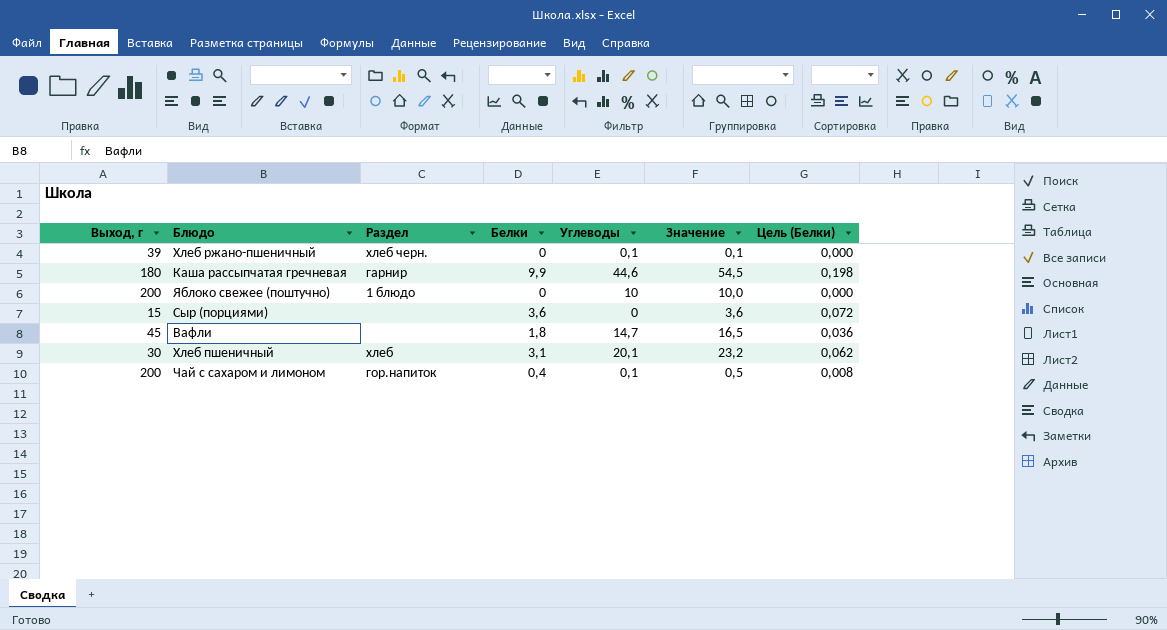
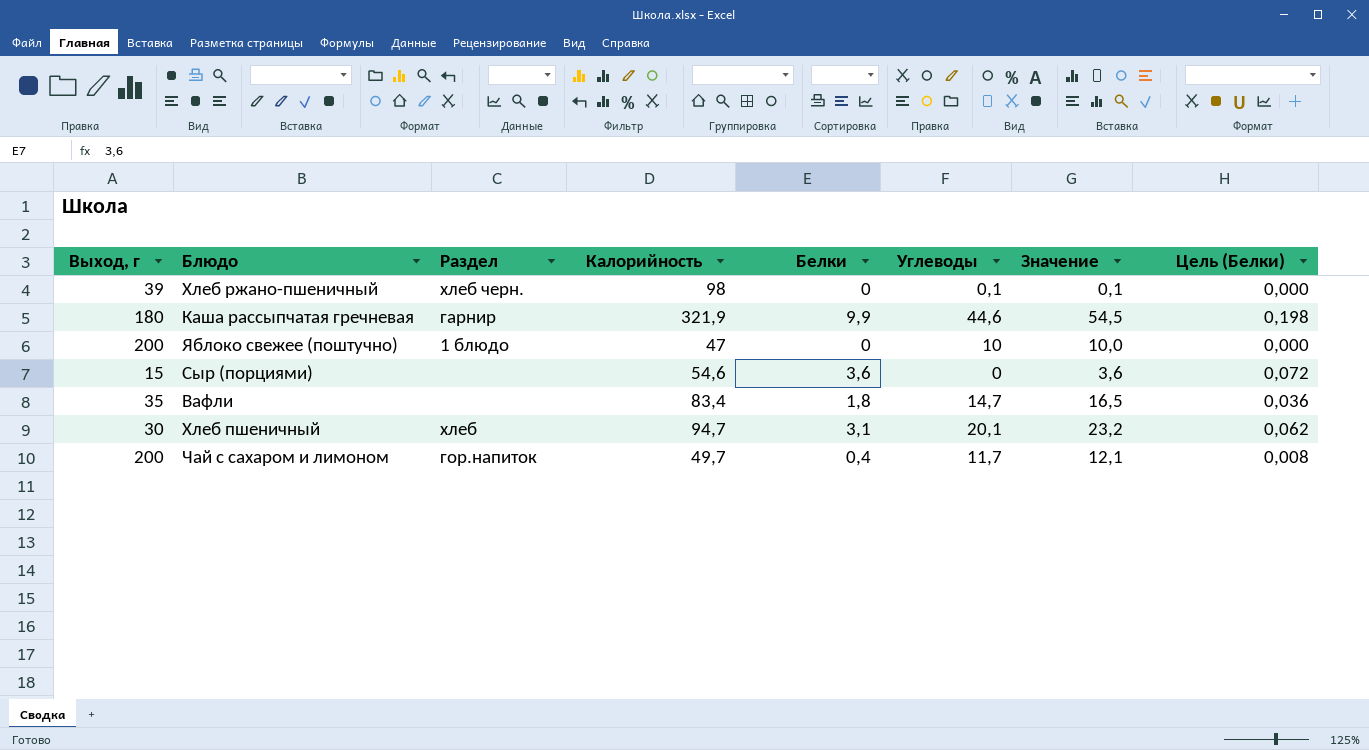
column Калорийность | position: none -> 4
Вафли | Выход, г: 45 -> 35
Чай с сахаром и лимоном | Углеводы: 0,1 -> 11,7
Чай с сахаром и лимоном | Значение: 0,5 -> 12,1

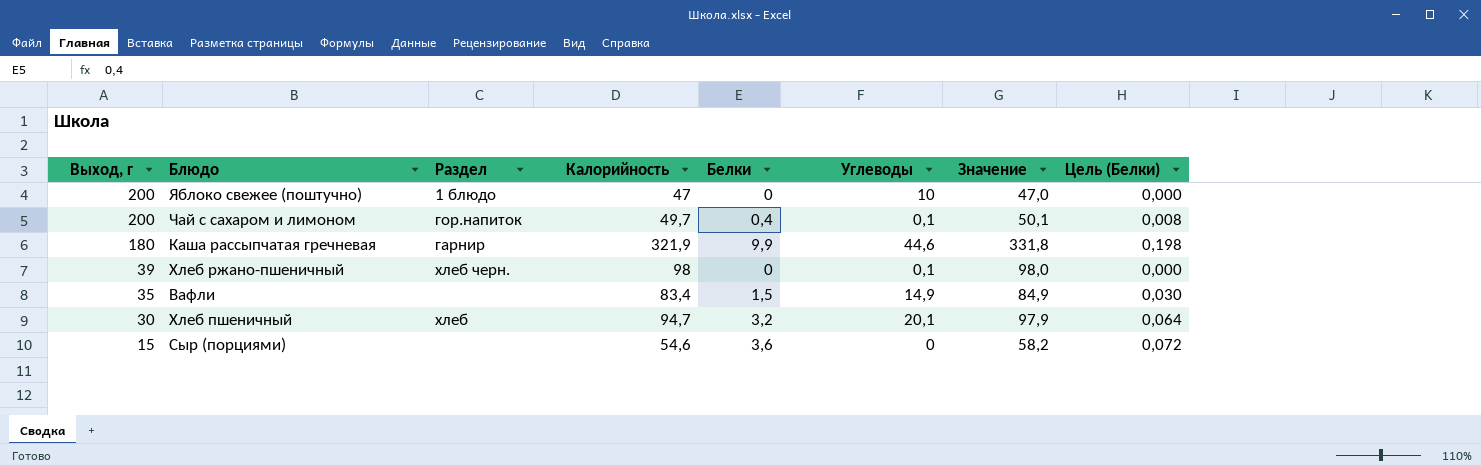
row order: none -> Выход, г descending
column Значение | formula: [Белки] + [Углеводы] -> [Калорийность] + [Белки]
Чай с сахаром и лимоном | Углеводы: 11,7 -> 0,1
Вафли | Белки: 1,8 -> 1,5
Вафли | Углеводы: 14,7 -> 14,9
Вафли | Цель (Белки): 0,036 -> 0,030
Хлеб пшеничный | Белки: 3,1 -> 3,2
Хлеб пшеничный | Цель (Белки): 0,062 -> 0,064

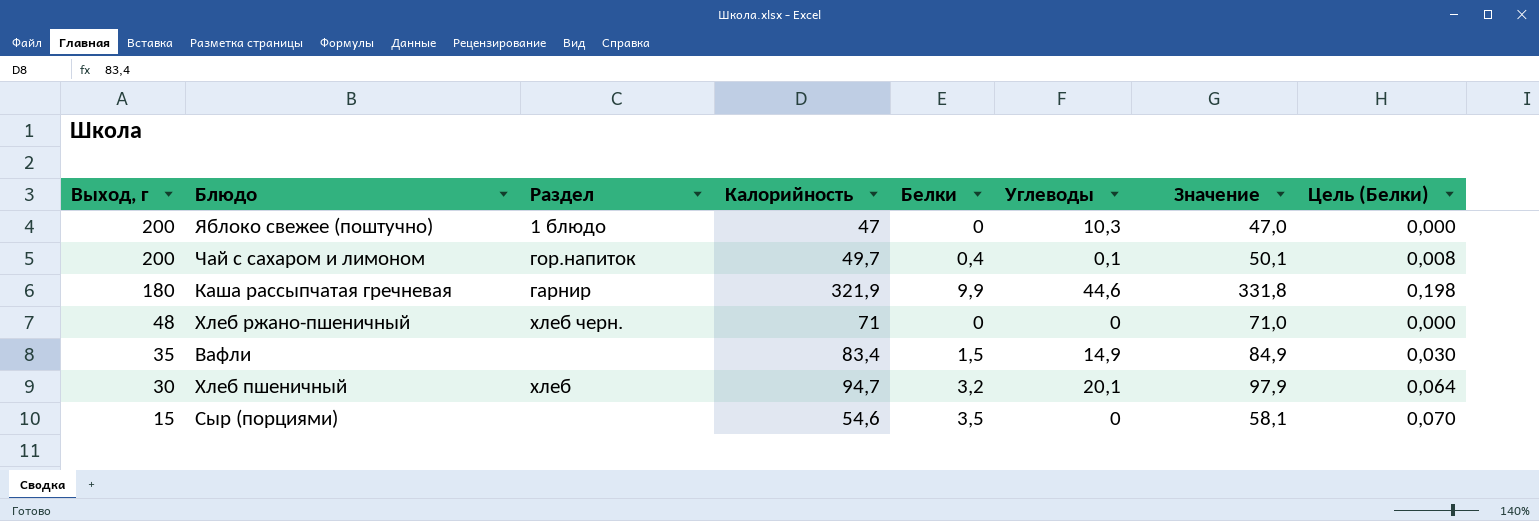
Яблоко свежее (поштучно) | Углеводы: 10 -> 10,3
Хлеб ржано-пшеничный | Выход, г: 39 -> 48
Хлеб ржано-пшеничный | Калорийность: 98 -> 71
Хлеб ржано-пшеничный | Углеводы: 0,1 -> 0
Хлеб ржано-пшеничный | Значение: 98,0 -> 71,0
Сыр (порциями) | Белки: 3,6 -> 3,5
Сыр (порциями) | Значение: 58,2 -> 58,1
Сыр (порциями) | Цель (Белки): 0,072 -> 0,070

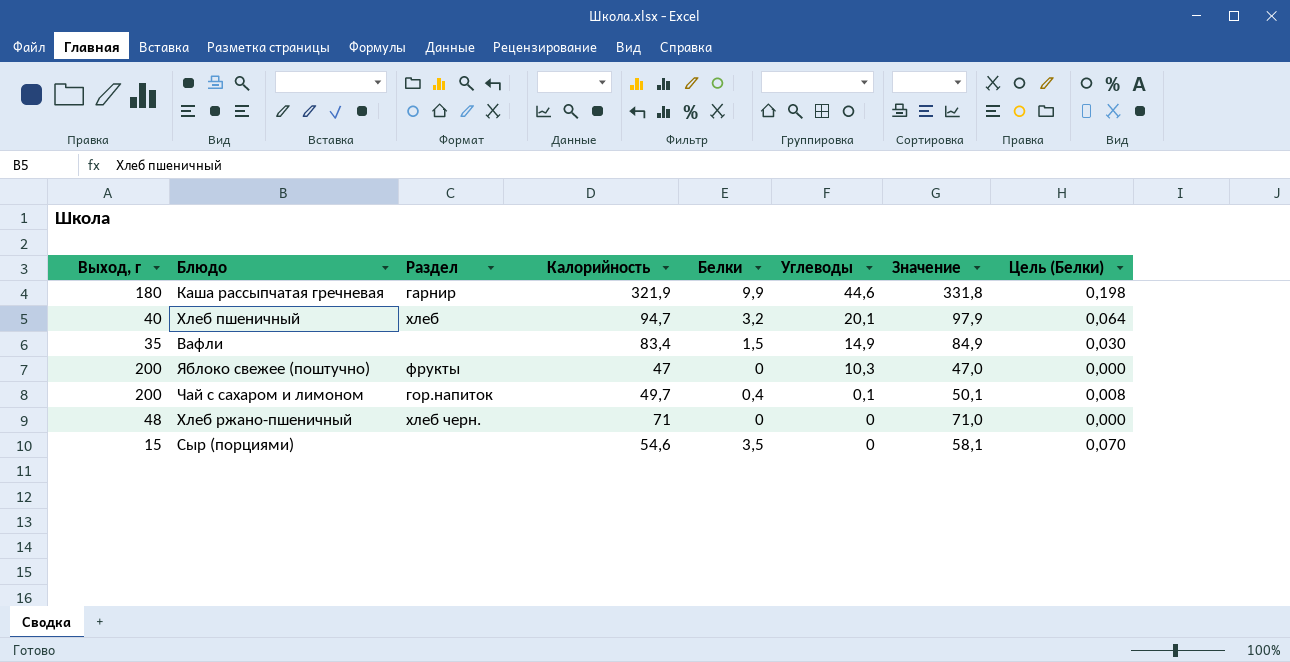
row order: Выход, г descending -> Углеводы descending
Хлеб пшеничный | Выход, г: 30 -> 40
Яблоко свежее (поштучно) | Раздел: 1 блюдо -> фрукты

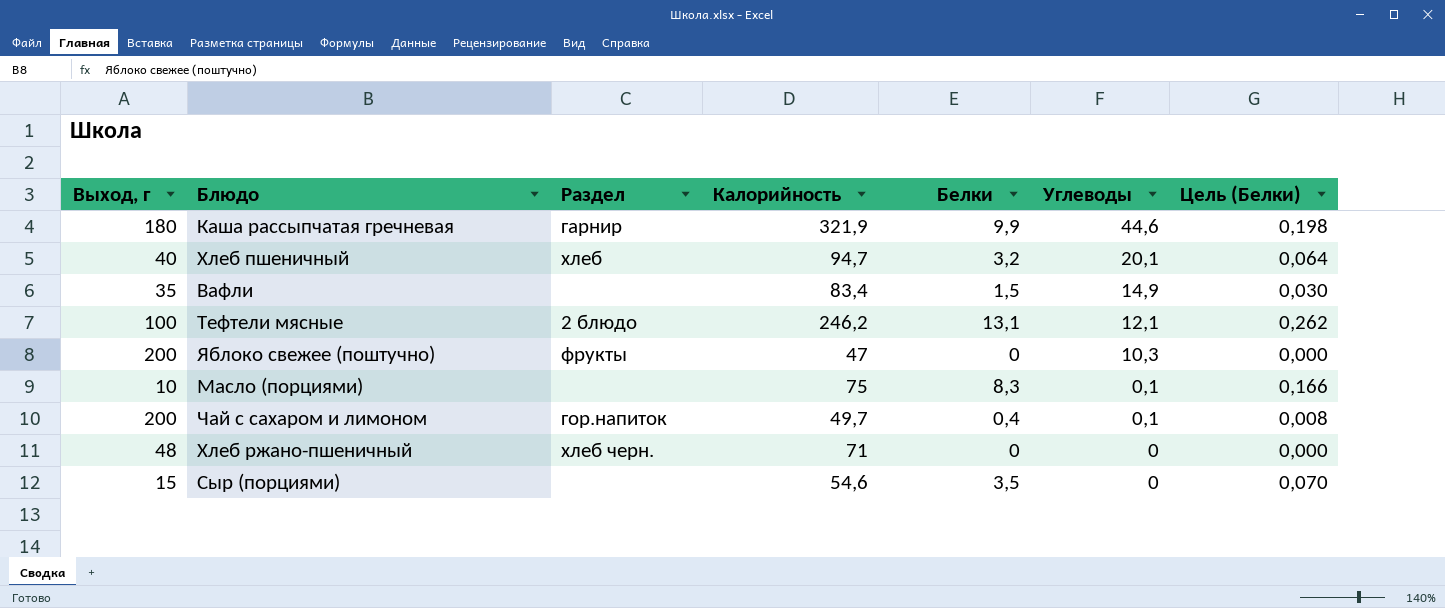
column Значение | formula: [Калорийность] + [Белки] -> none
row Тефтели мясные: none -> 100 | 2 блюдо | 246,2 | 13,1 | 12,1 | 0,262
row Масло (порциями): none -> 10 | none | 75 | 8,3 | 0,1 | 0,166

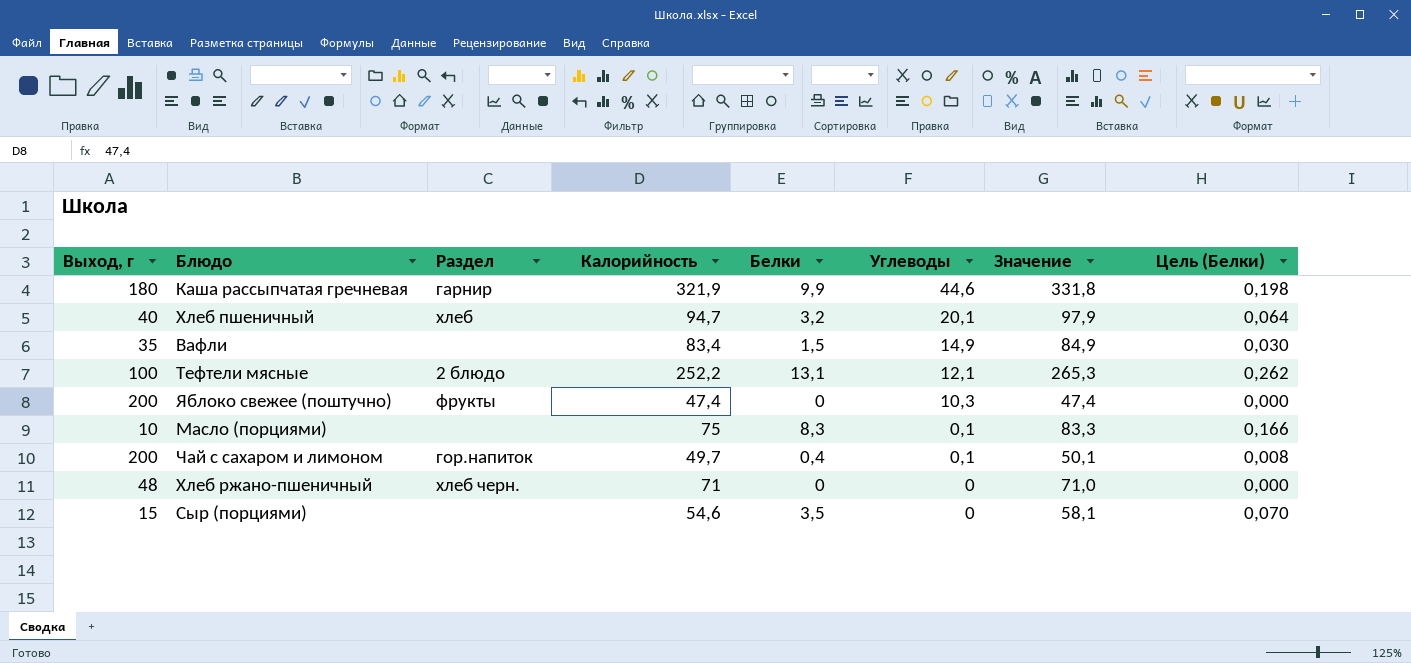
column Значение | formula: none -> [Калорийность] + [Белки]
Тефтели мясные | Калорийность: 246,2 -> 252,2
Яблоко свежее (поштучно) | Калорийность: 47 -> 47,4

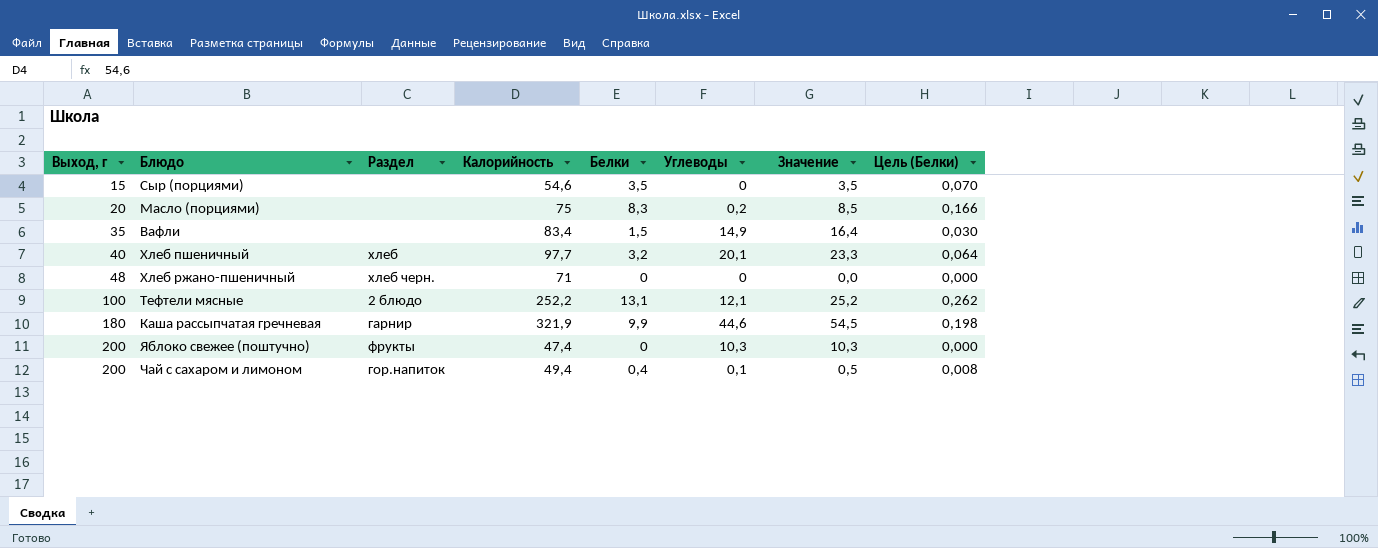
row order: Углеводы descending -> Выход, г ascending
column Значение | formula: [Калорийность] + [Белки] -> [Белки] + [Углеводы]
Масло (порциями) | Выход, г: 10 -> 20
Масло (порциями) | Углеводы: 0,1 -> 0,2
Хлеб пшеничный | Калорийность: 94,7 -> 97,7
Чай с сахаром и лимоном | Калорийность: 49,7 -> 49,4

